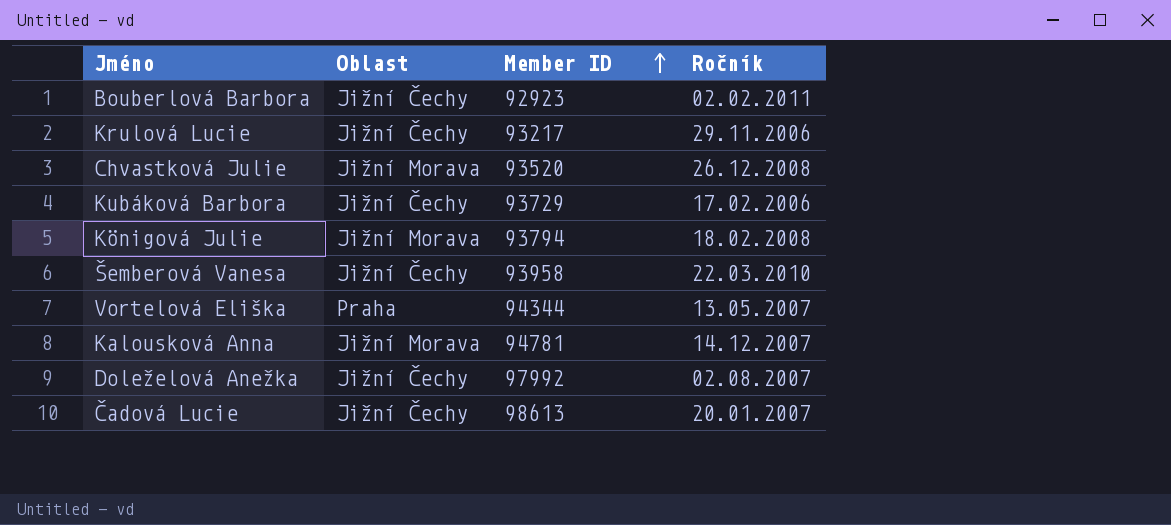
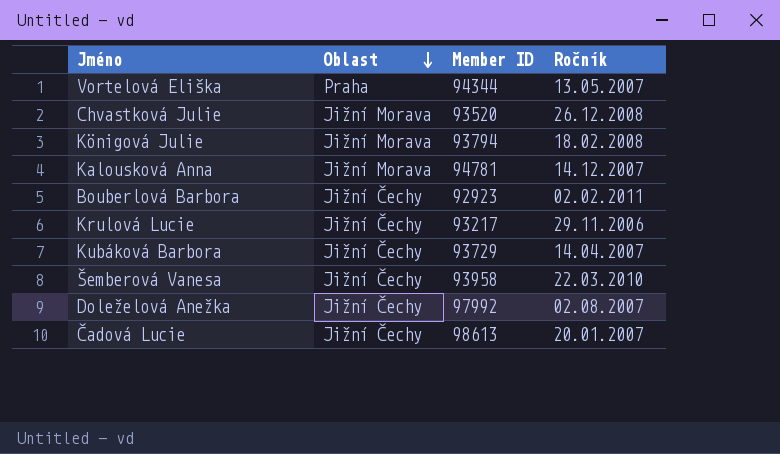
row order: Member ID ascending -> Oblast descending
Kubáková Barbora | Ročník: 17.02.2006 -> 14.04.2007

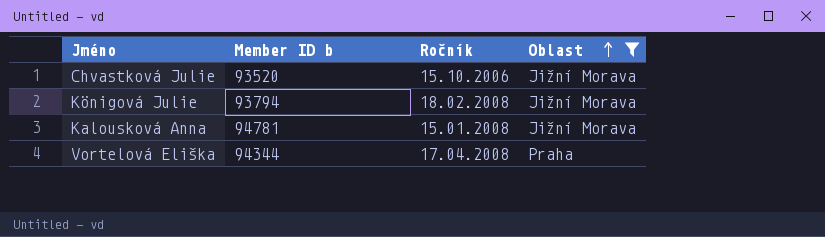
filter: none -> Oblast != Jižní Čechy
row order: Oblast descending -> Oblast ascending
column name: Member ID -> Member ID b
column Oblast | position: 2 -> 4
Chvastková Julie | Ročník: 26.12.2008 -> 15.10.2006
Kalousková Anna | Ročník: 14.12.2007 -> 15.01.2008
Vortelová Eliška | Ročník: 13.05.2007 -> 17.04.2008

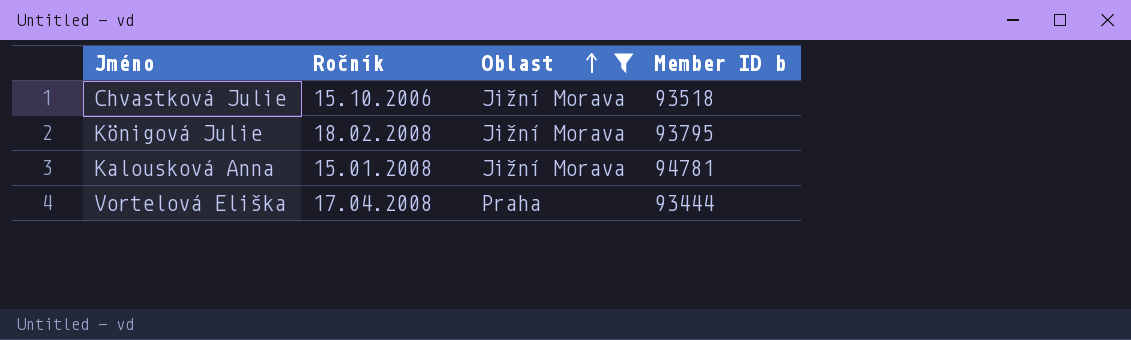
column Member ID b | position: 2 -> 4
Chvastková Julie | Member ID b: 93520 -> 93518
Königová Julie | Member ID b: 93794 -> 93795
Vortelová Eliška | Member ID b: 94344 -> 93444

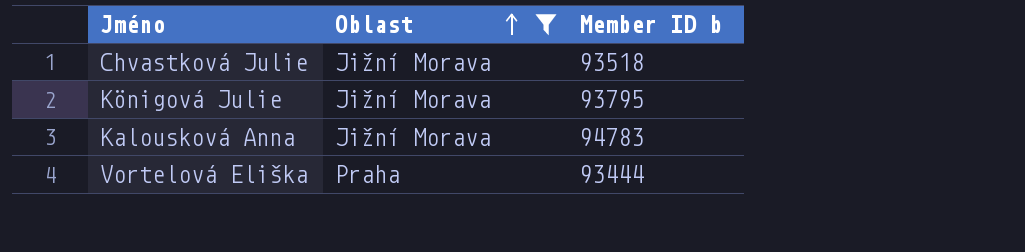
column Ročník | position: 2 -> none
Kalousková Anna | Member ID b: 94781 -> 94783

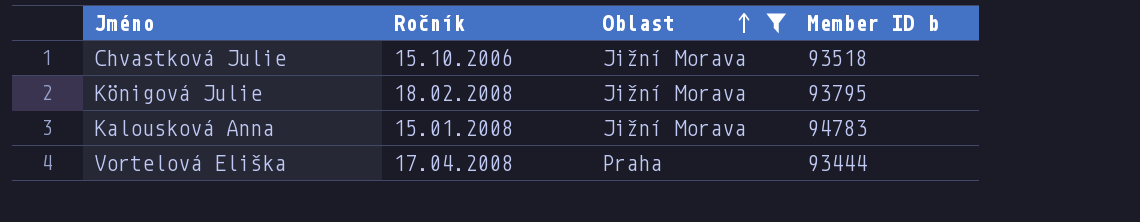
column Ročník | position: none -> 2

